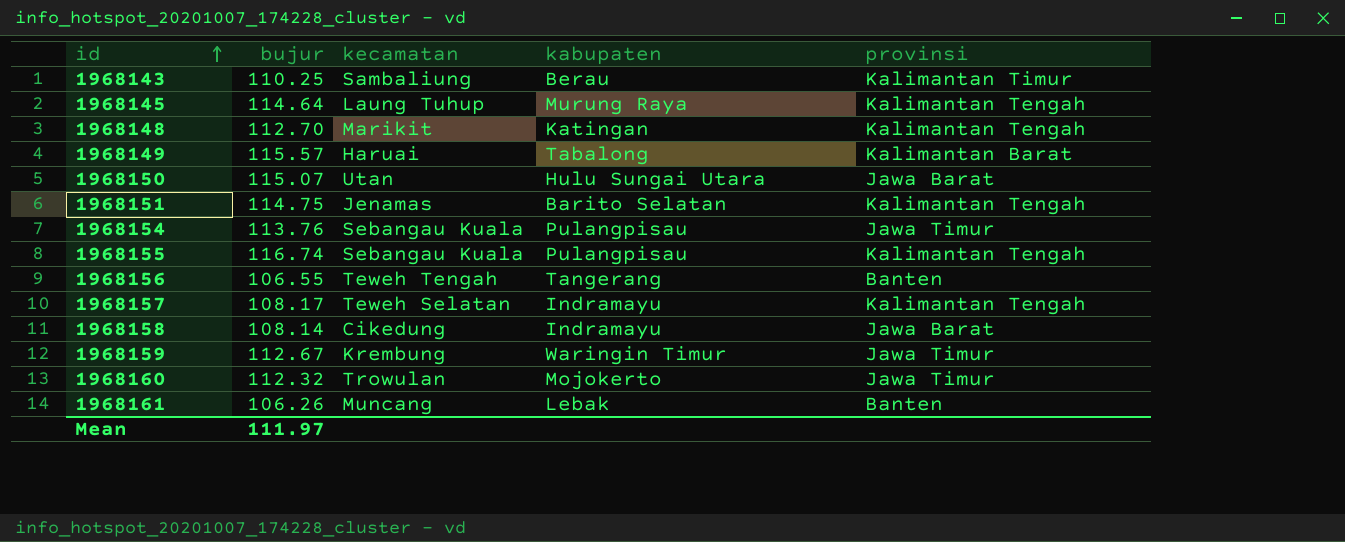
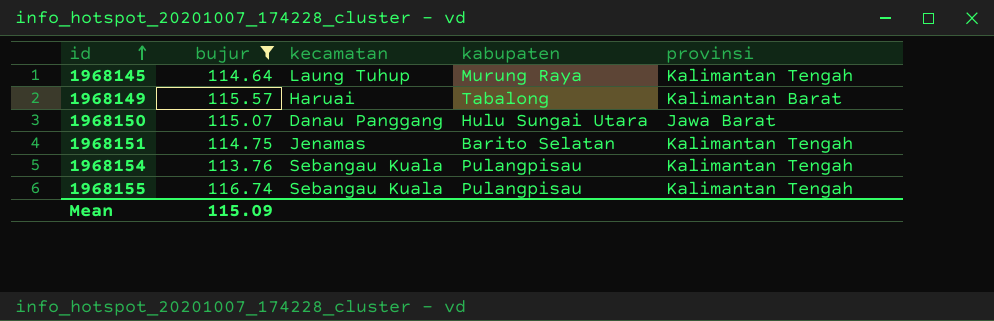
filter: none -> bujur >= 113.76
1968150 | kecamatan: Utan -> Danau Panggang
1968154 | provinsi: Jawa Timur -> Kalimantan Tengah
Mean | bujur: 111.97 -> 115.09

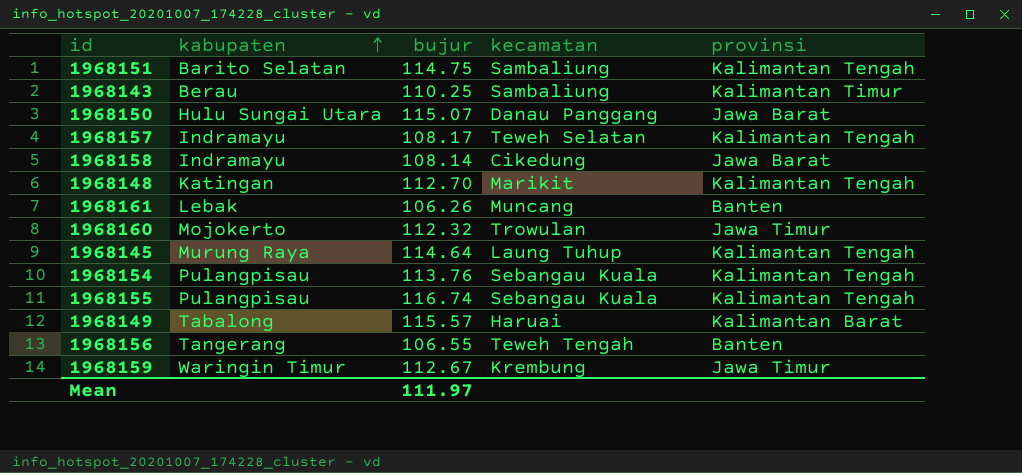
filter: bujur >= 113.76 -> none
row order: id ascending -> kabupaten ascending
column kabupaten | position: 4 -> 2
1968151 | kecamatan: Jenamas -> Sambaliung
Mean | bujur: 115.09 -> 111.97

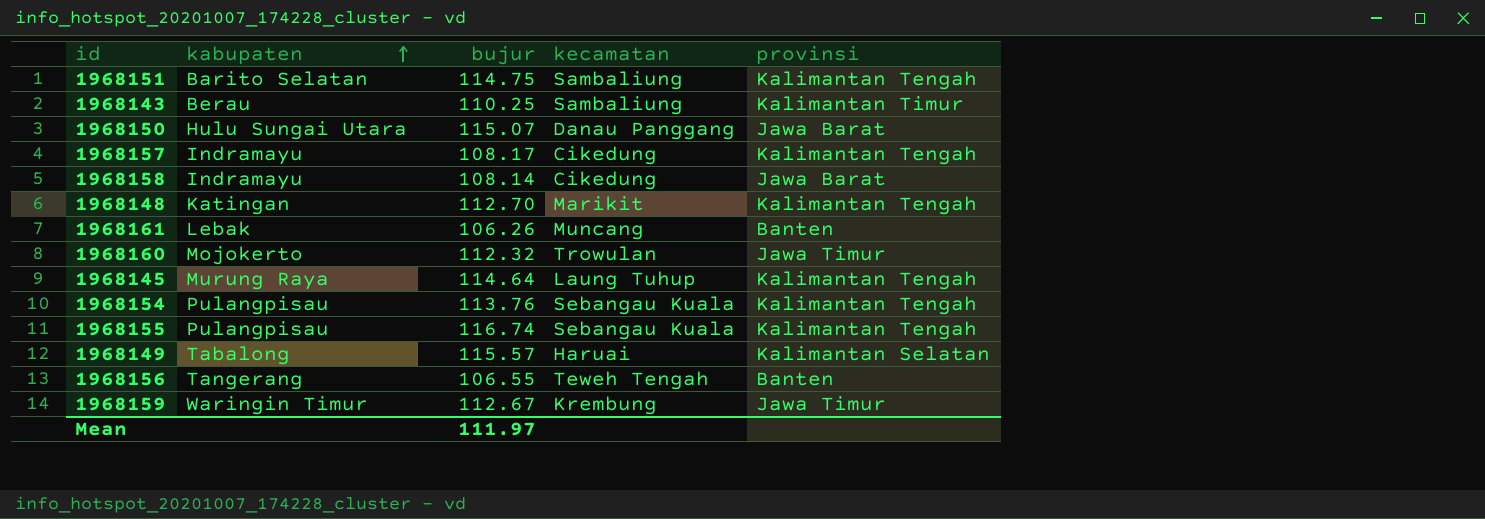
1968157 | kecamatan: Teweh Selatan -> Cikedung
1968149 | provinsi: Kalimantan Barat -> Kalimantan Selatan

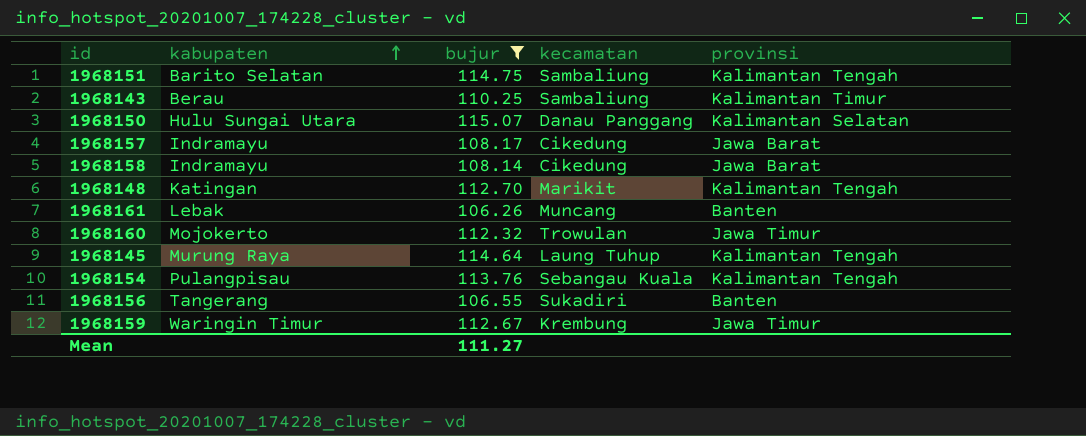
filter: none -> bujur <= 115.07
1968150 | provinsi: Jawa Barat -> Kalimantan Selatan
1968157 | provinsi: Kalimantan Tengah -> Jawa Barat
1968156 | kecamatan: Teweh Tengah -> Sukadiri
Mean | bujur: 111.97 -> 111.27

